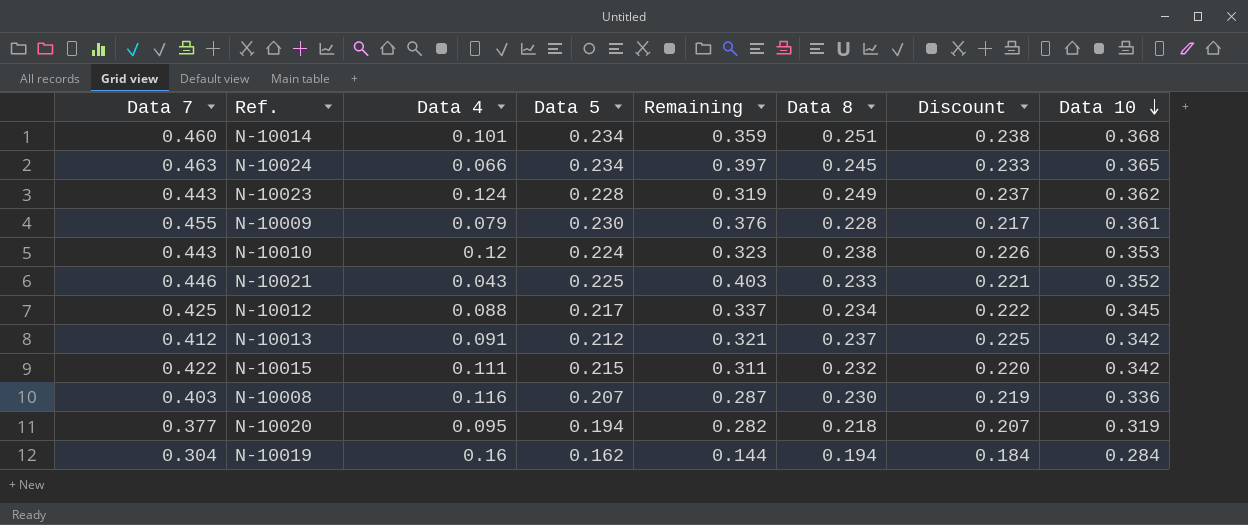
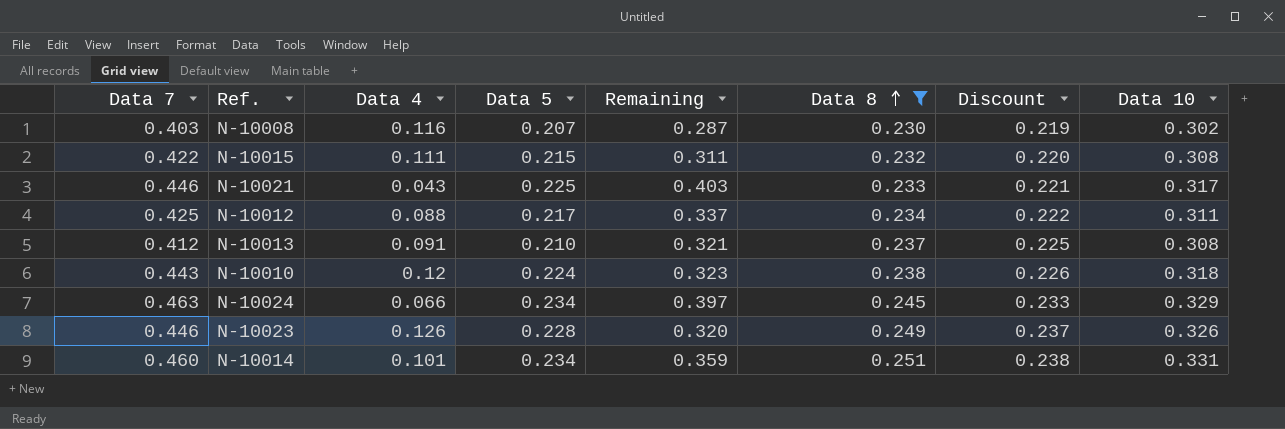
filter: none -> Data 8 >= 0.230
row order: Data 10 descending -> Data 8 ascending
N-10008 | Data 10: 0.336 -> 0.302
N-10015 | Data 10: 0.342 -> 0.308
N-10021 | Data 10: 0.352 -> 0.317
N-10012 | Data 10: 0.345 -> 0.311
N-10013 | Data 5: 0.212 -> 0.210
N-10013 | Data 10: 0.342 -> 0.308
N-10010 | Data 10: 0.353 -> 0.318
N-10024 | Data 10: 0.365 -> 0.329
N-10023 | Data 7: 0.443 -> 0.446
N-10023 | Data 4: 0.124 -> 0.126
N-10023 | Remaining: 0.319 -> 0.320
N-10023 | Data 10: 0.362 -> 0.326
N-10014 | Data 10: 0.368 -> 0.331

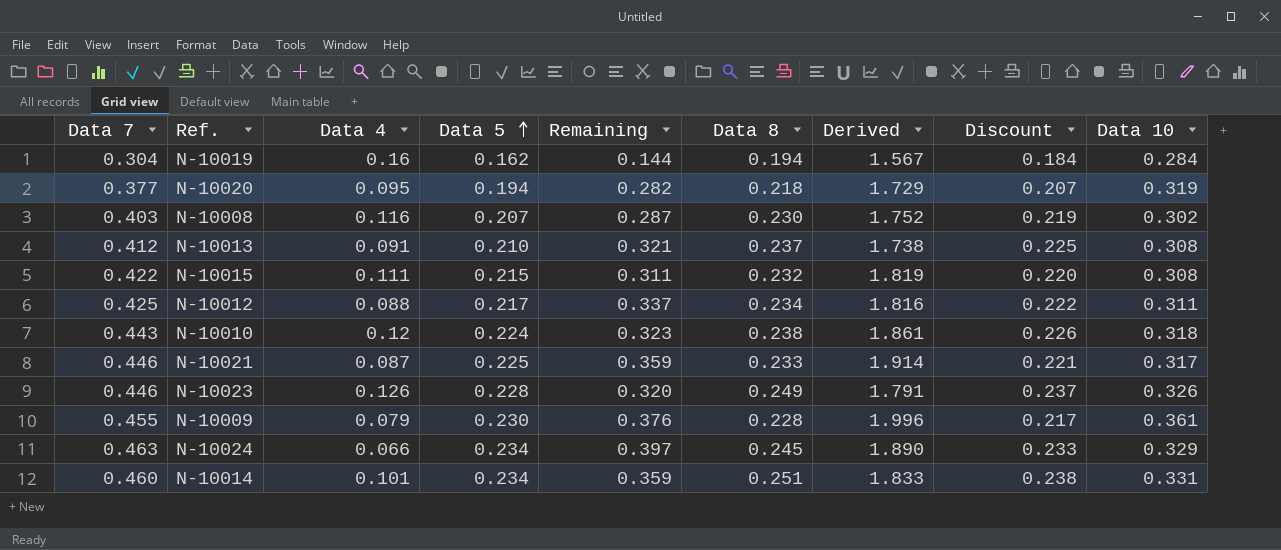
filter: Data 8 >= 0.230 -> none
row order: Data 8 ascending -> Data 5 ascending
column Derived | formula: none -> [Data 7] / [Data 8]
N-10021 | Data 4: 0.043 -> 0.087
N-10021 | Remaining: 0.403 -> 0.359

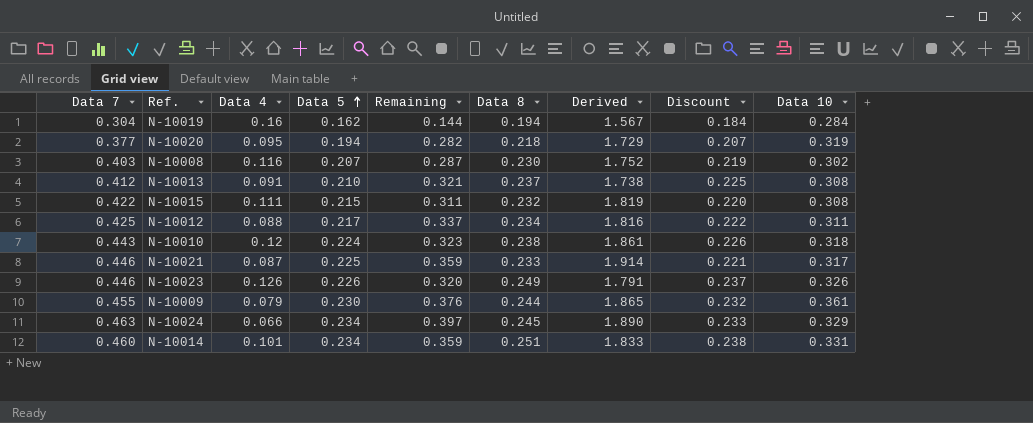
N-10023 | Data 5: 0.228 -> 0.226
N-10009 | Data 8: 0.228 -> 0.244
N-10009 | Derived: 1.996 -> 1.865
N-10009 | Discount: 0.217 -> 0.232

